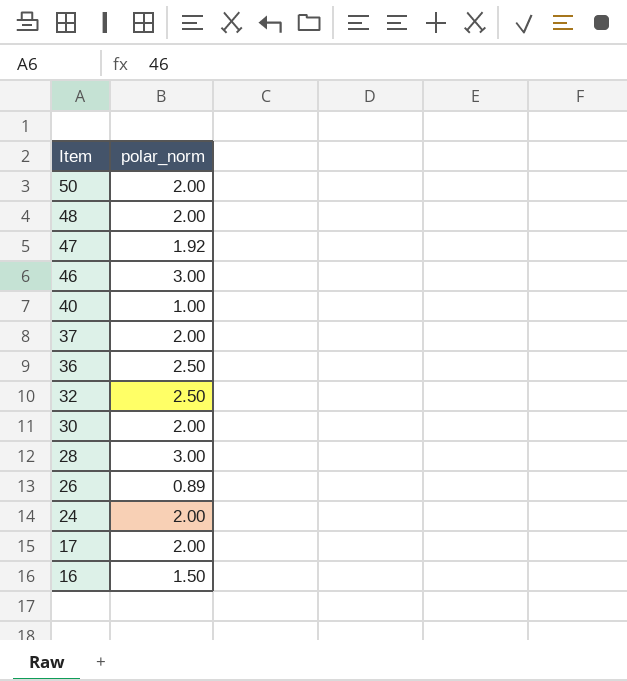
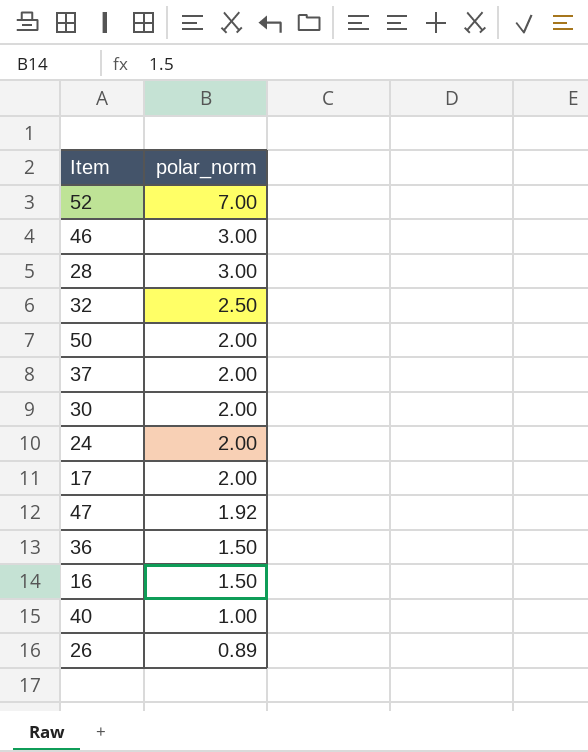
row order: Item descending -> polar_norm descending
row 48: 2.00 -> none
row 52: none -> 7.00
36 | polar_norm: 2.50 -> 1.50

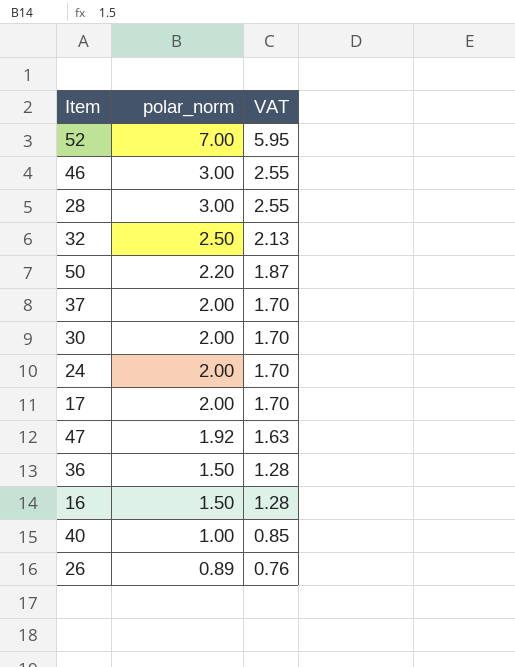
column VAT | formula: none -> [polar_norm] * 0.85
50 | polar_norm: 2.00 -> 2.20

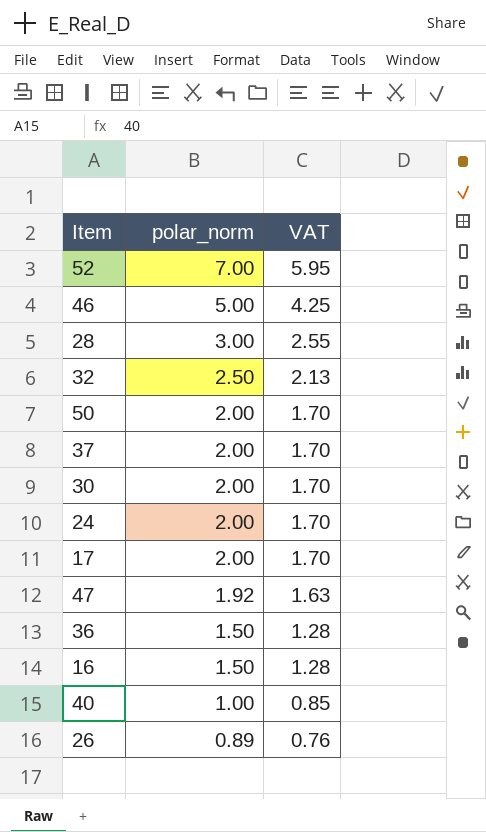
46 | polar_norm: 3.00 -> 5.00
46 | VAT: 2.55 -> 4.25
50 | polar_norm: 2.20 -> 2.00
50 | VAT: 1.87 -> 1.70

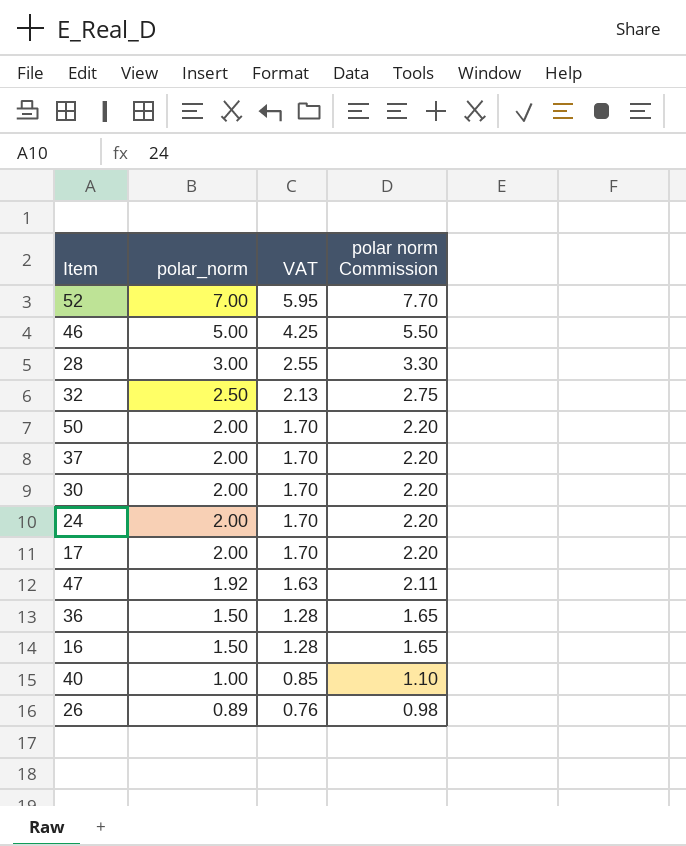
column polar norm Commission | formula: none -> [polar_norm] * 1.1

